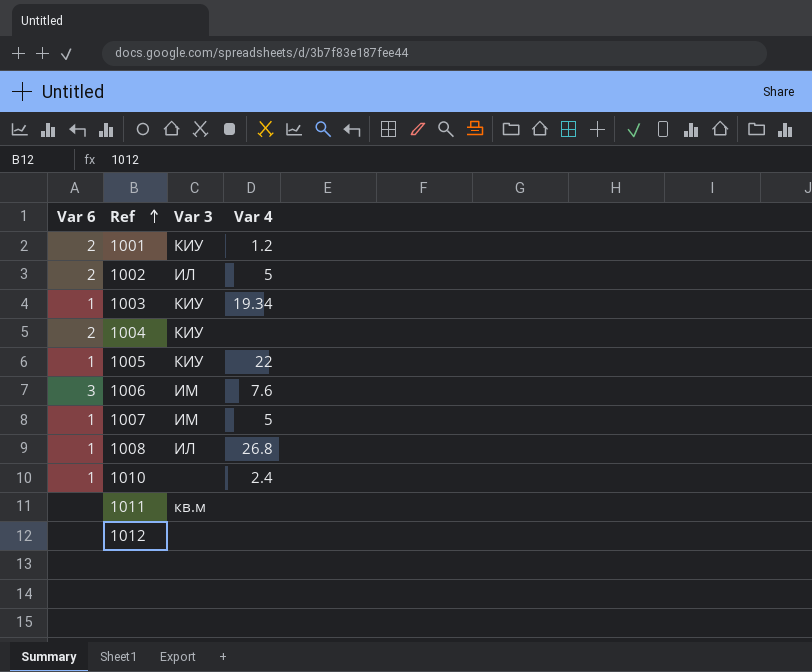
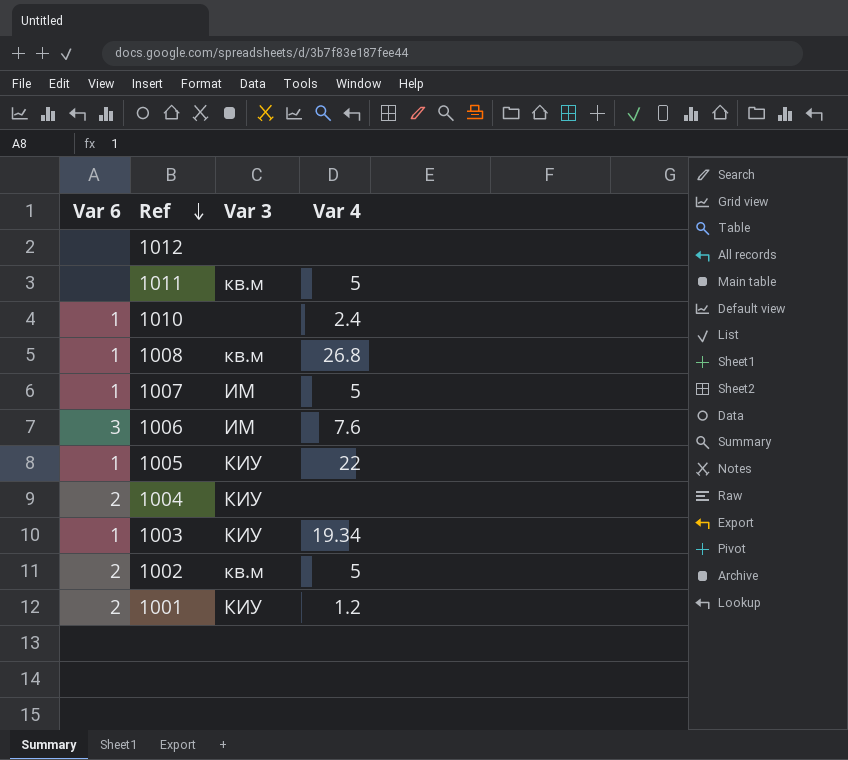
row order: Ref ascending -> Ref descending
1011 | Var 4: none -> 5
1008 | Var 3: ИЛ -> кв.м
1002 | Var 3: ИЛ -> кв.м

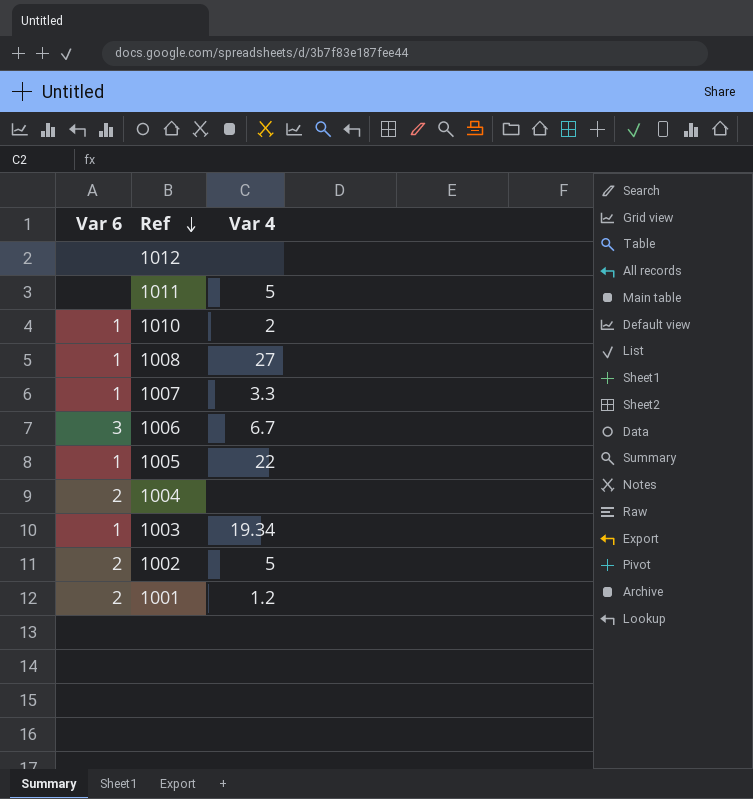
column Var 3 | position: 3 -> none
1010 | Var 4: 2.4 -> 2
1008 | Var 4: 26.8 -> 27
1007 | Var 4: 5 -> 3.3
1006 | Var 4: 7.6 -> 6.7

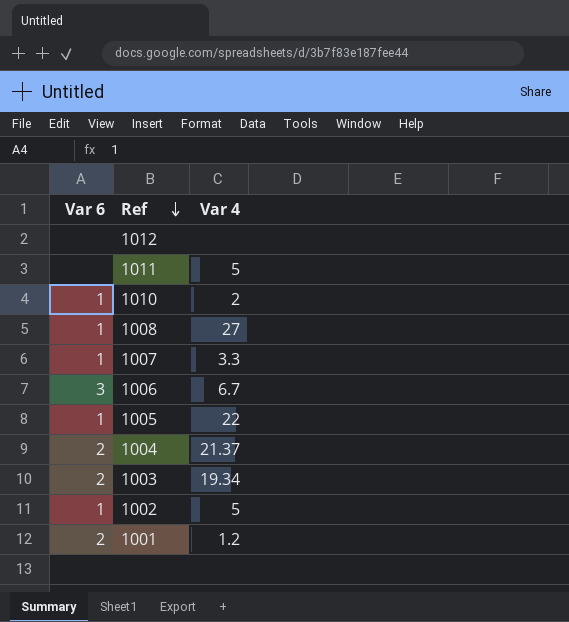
1004 | Var 4: none -> 21.37
1003 | Var 6: 1 -> 2
1002 | Var 6: 2 -> 1

